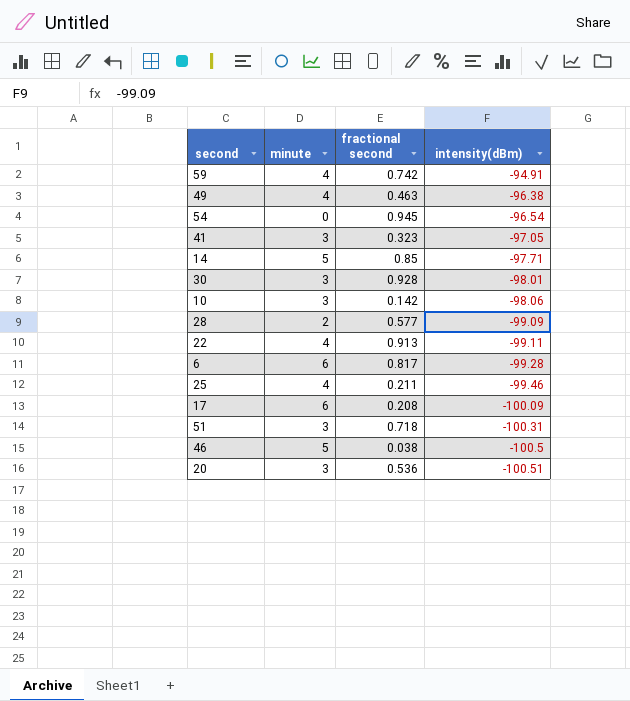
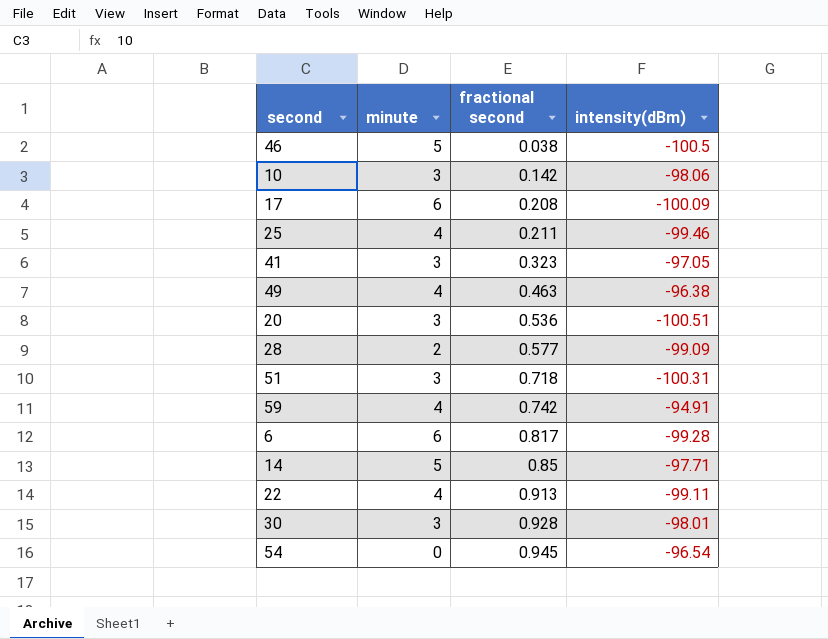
row order: intensity(dBm) descending -> fractional second ascending

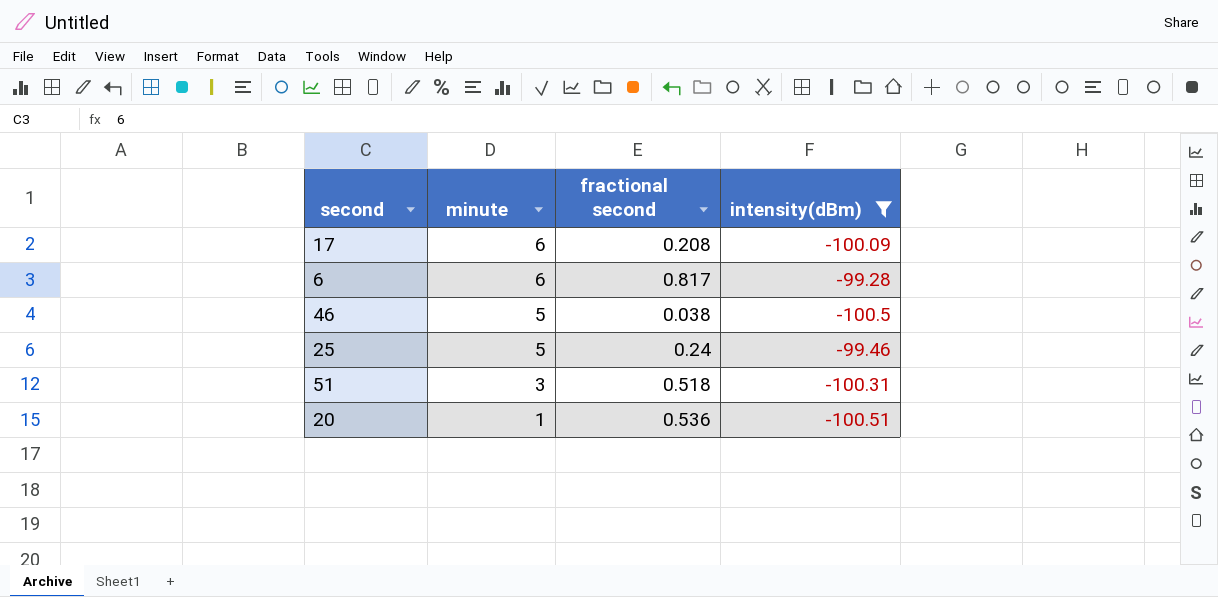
filter: none -> intensity(dBm) <= -99.28
row order: fractional second ascending -> minute descending
25 | minute: 4 -> 5
25 | fractional second: 0.211 -> 0.24
51 | fractional second: 0.718 -> 0.518
20 | minute: 3 -> 1

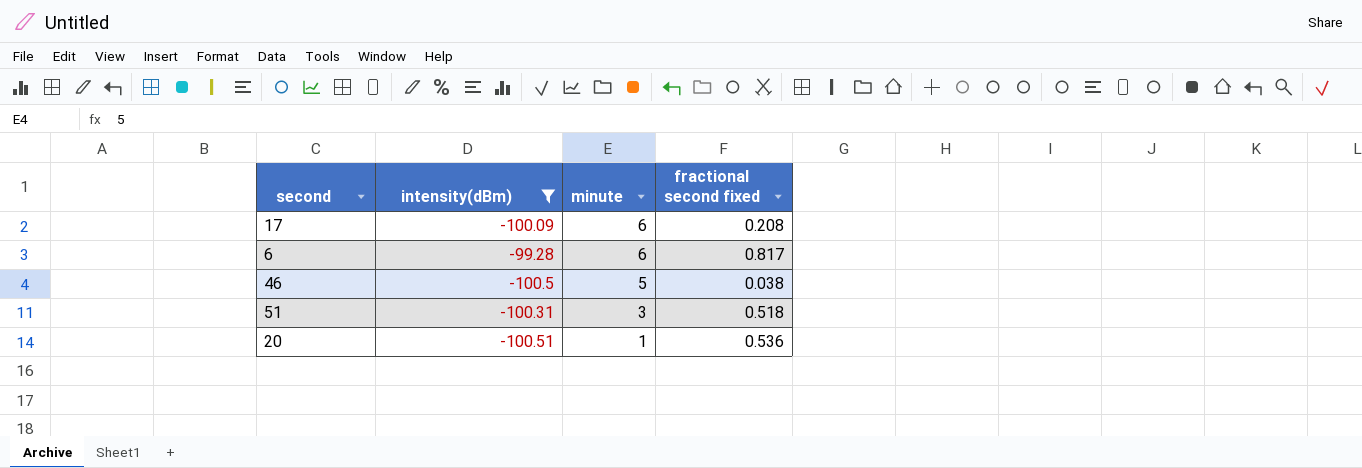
column intensity(dBm) | position: 4 -> 2
column name: fractional second -> fractional second fixed
row 25: 5 | 0.24 | -99.46 -> none

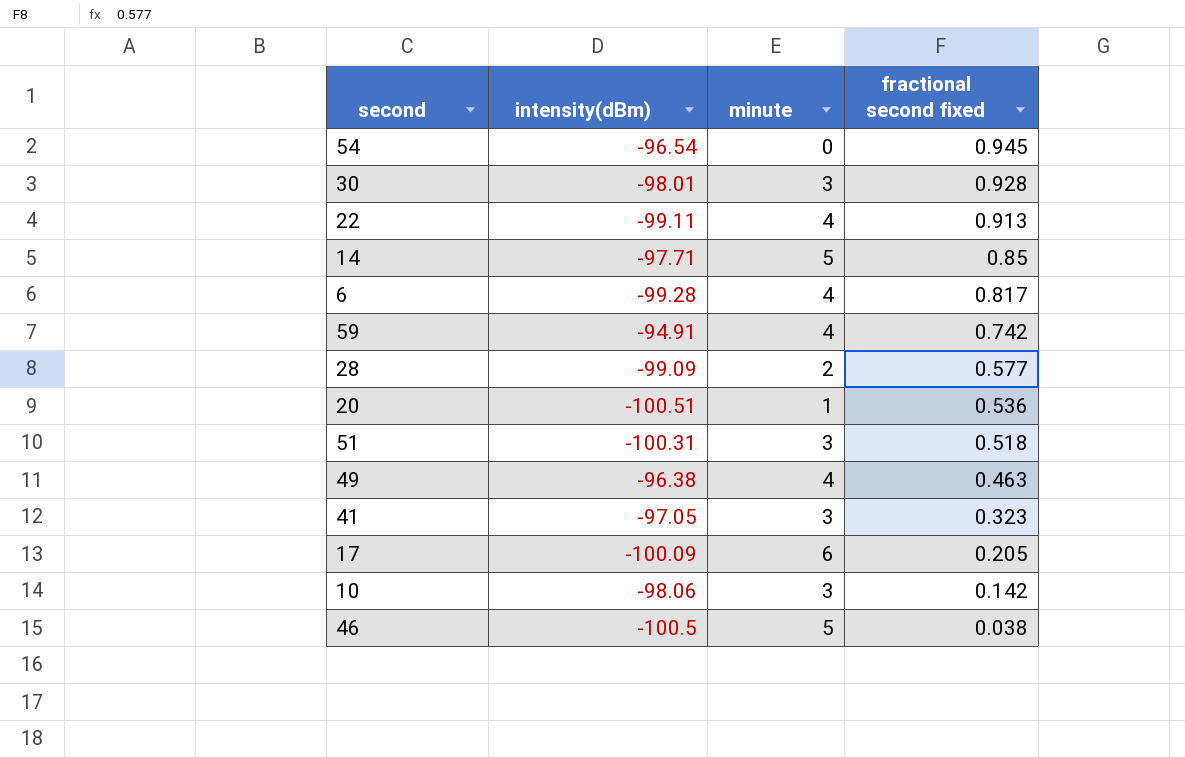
filter: intensity(dBm) <= -99.28 -> none
row order: minute descending -> fractional second fixed descending
6 | minute: 6 -> 4
17 | fractional second fixed: 0.208 -> 0.205

